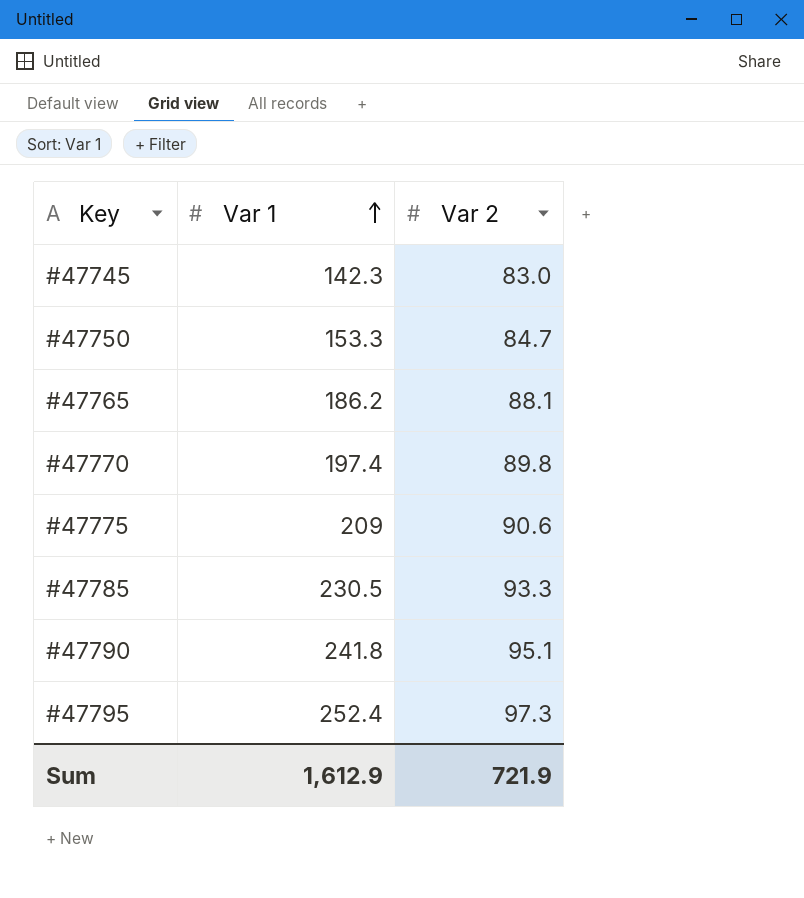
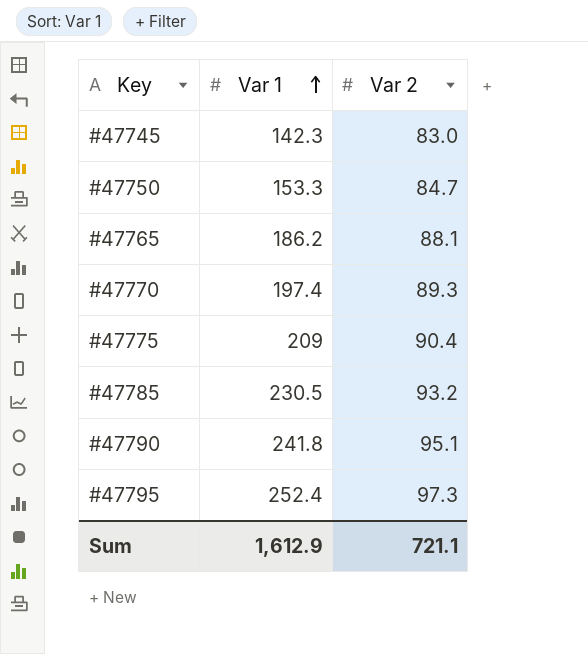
#47770 | Var 2: 89.8 -> 89.3
#47775 | Var 2: 90.6 -> 90.4
#47785 | Var 2: 93.3 -> 93.2
Sum | Var 2: 721.9 -> 721.1

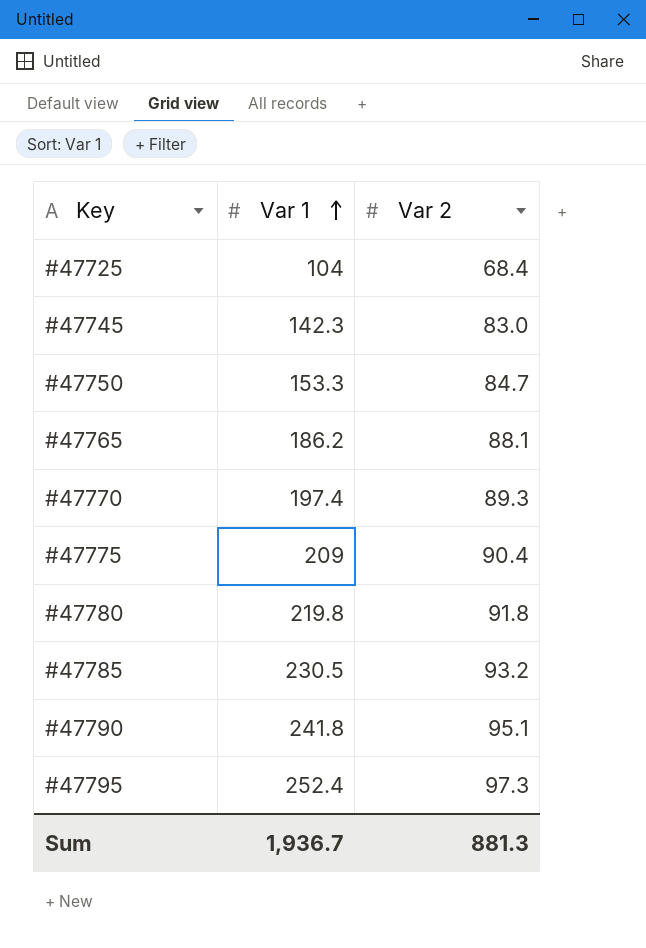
row #47725: none -> 104 | 68.4
row #47780: none -> 219.8 | 91.8
Sum | Var 1: 1,612.9 -> 1,936.7
Sum | Var 2: 721.1 -> 881.3

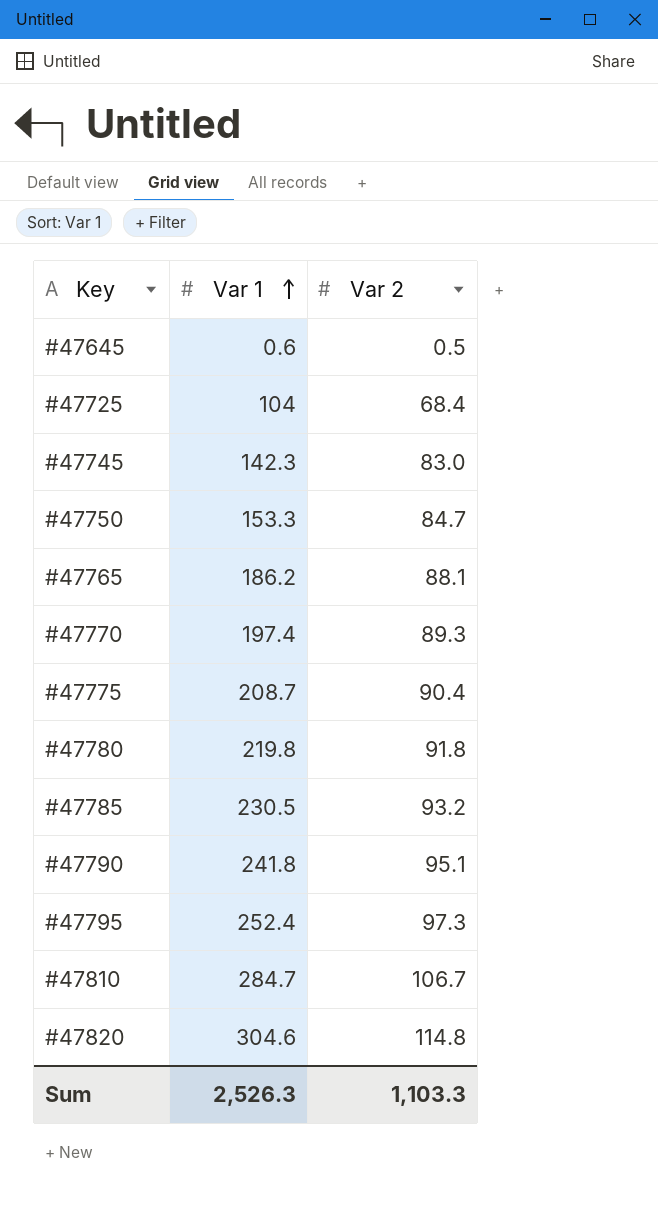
row #47645: none -> 0.6 | 0.5
#47775 | Var 1: 209 -> 208.7
row #47810: none -> 284.7 | 106.7
row #47820: none -> 304.6 | 114.8
Sum | Var 1: 1,936.7 -> 2,526.3
Sum | Var 2: 881.3 -> 1,103.3

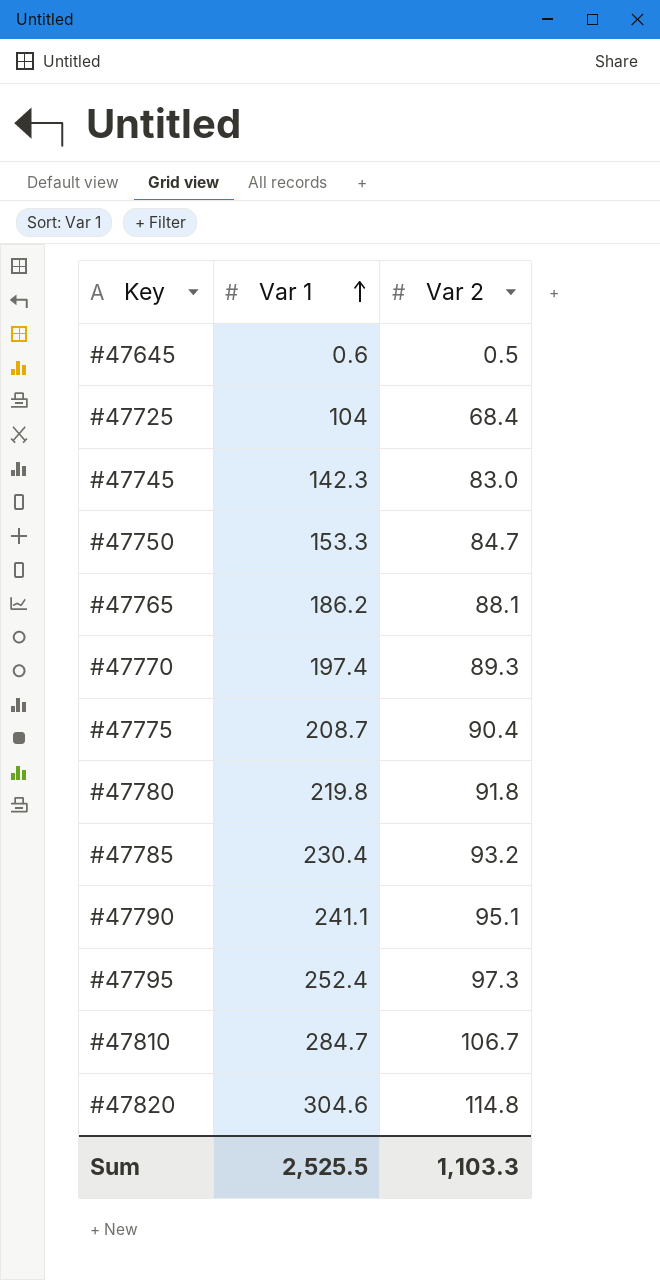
#47785 | Var 1: 230.5 -> 230.4
#47790 | Var 1: 241.8 -> 241.1
Sum | Var 1: 2,526.3 -> 2,525.5

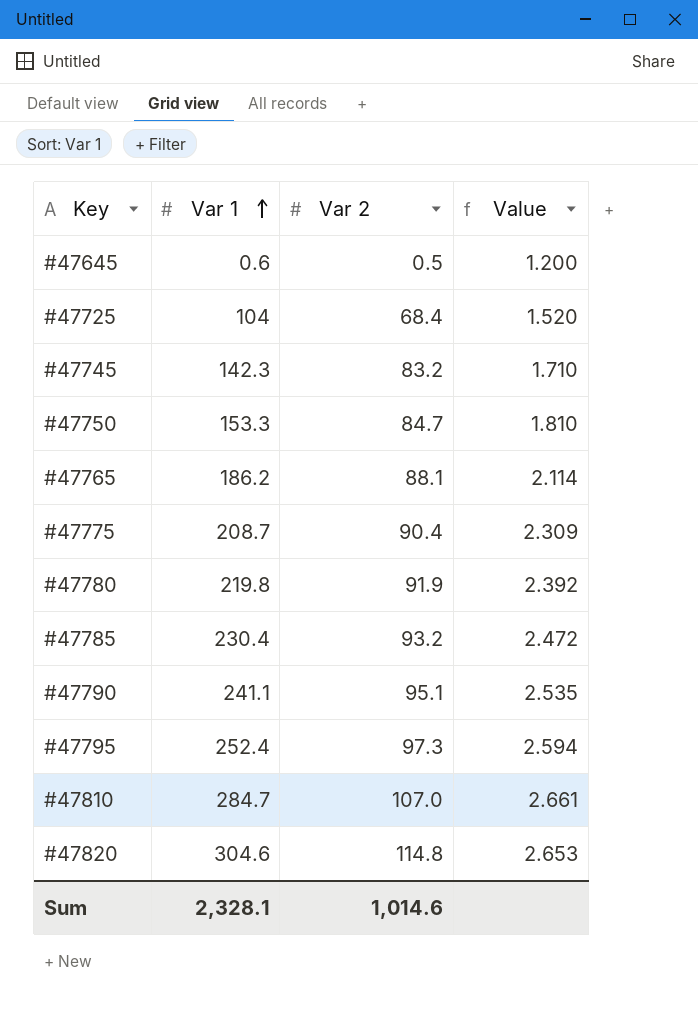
column Value | formula: none -> [Var 1] / [Var 2]
row #47770: 197.4 | 89.3 -> none
#47745 | Var 2: 83.0 -> 83.2
#47780 | Var 2: 91.8 -> 91.9
#47810 | Var 2: 106.7 -> 107.0
Sum | Var 1: 2,525.5 -> 2,328.1
Sum | Var 2: 1,103.3 -> 1,014.6

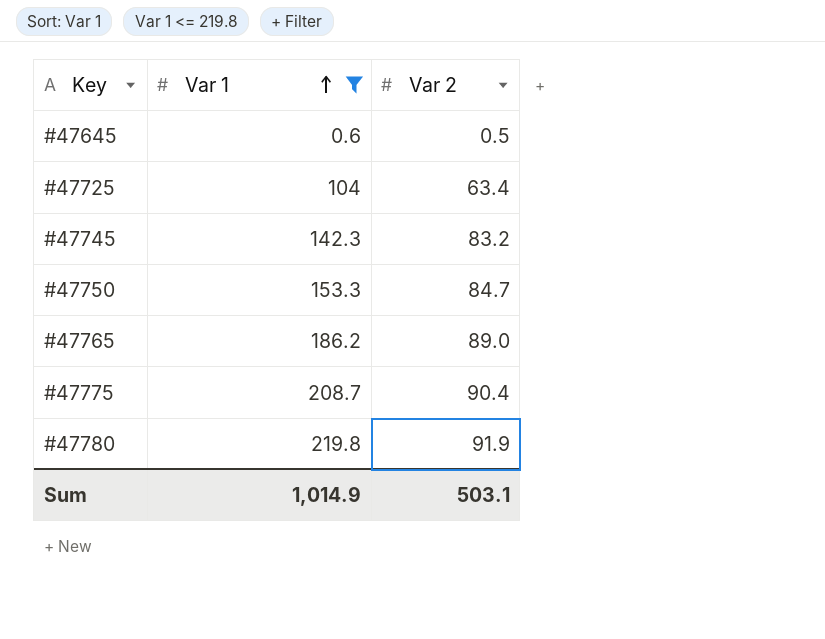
filter: none -> Var 1 <= 219.8
column Value | formula: [Var 1] / [Var 2] -> none
#47725 | Var 2: 68.4 -> 63.4
#47765 | Var 2: 88.1 -> 89.0
Sum | Var 1: 2,328.1 -> 1,014.9
Sum | Var 2: 1,014.6 -> 503.1

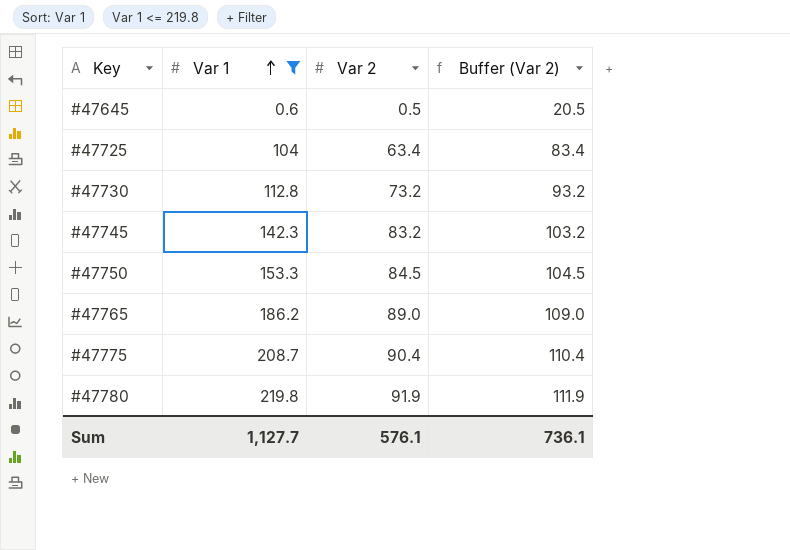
column Buffer (Var 2) | formula: none -> [Var 2] + 20
row #47730: none -> 112.8 | 73.2 | 93.2
#47750 | Var 2: 84.7 -> 84.5
Sum | Var 1: 1,014.9 -> 1,127.7
Sum | Var 2: 503.1 -> 576.1

